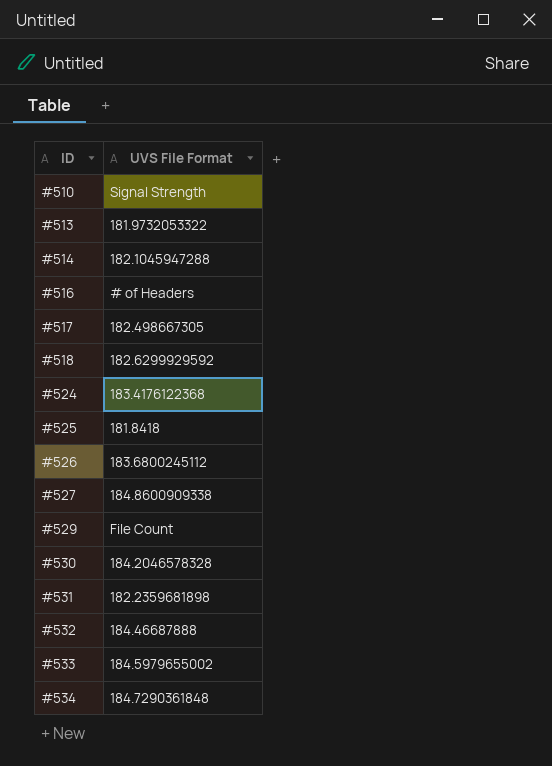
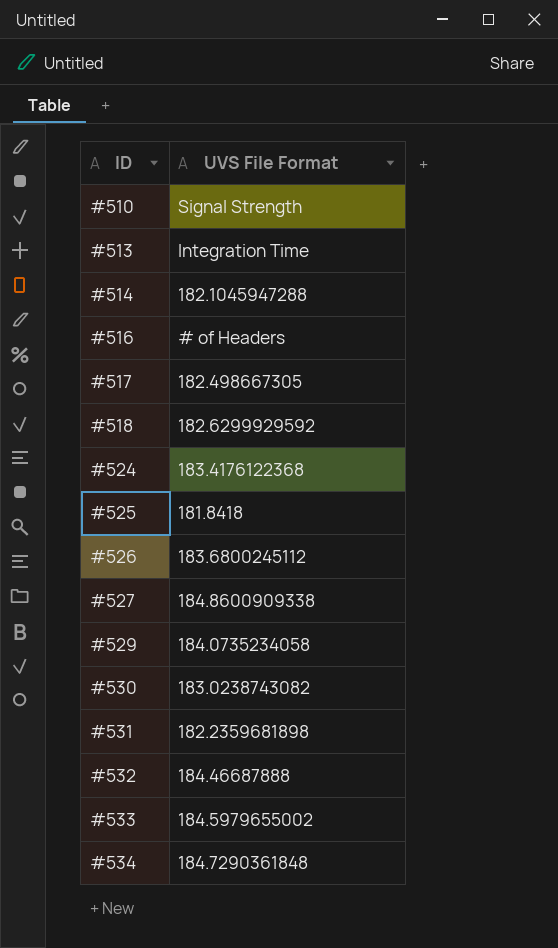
#513 | UVS File Format: 181.9732053322 -> Integration Time
#529 | UVS File Format: File Count -> 184.0735234058
#530 | UVS File Format: 184.2046578328 -> 183.0238743082

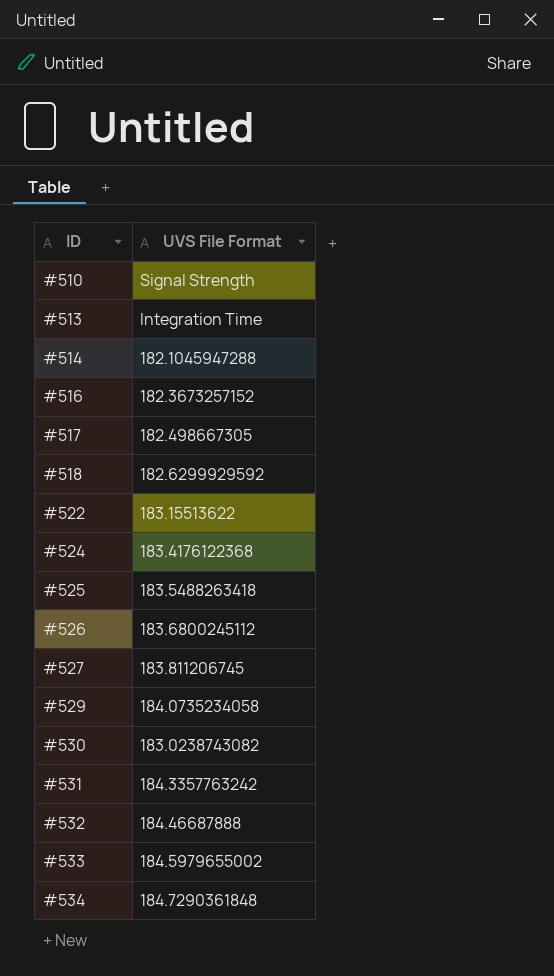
#516 | UVS File Format: # of Headers -> 182.3673257152
row #522: none -> 183.15513622
#525 | UVS File Format: 181.8418 -> 183.5488263418
#527 | UVS File Format: 184.8600909338 -> 183.811206745
#531 | UVS File Format: 182.2359681898 -> 184.3357763242

